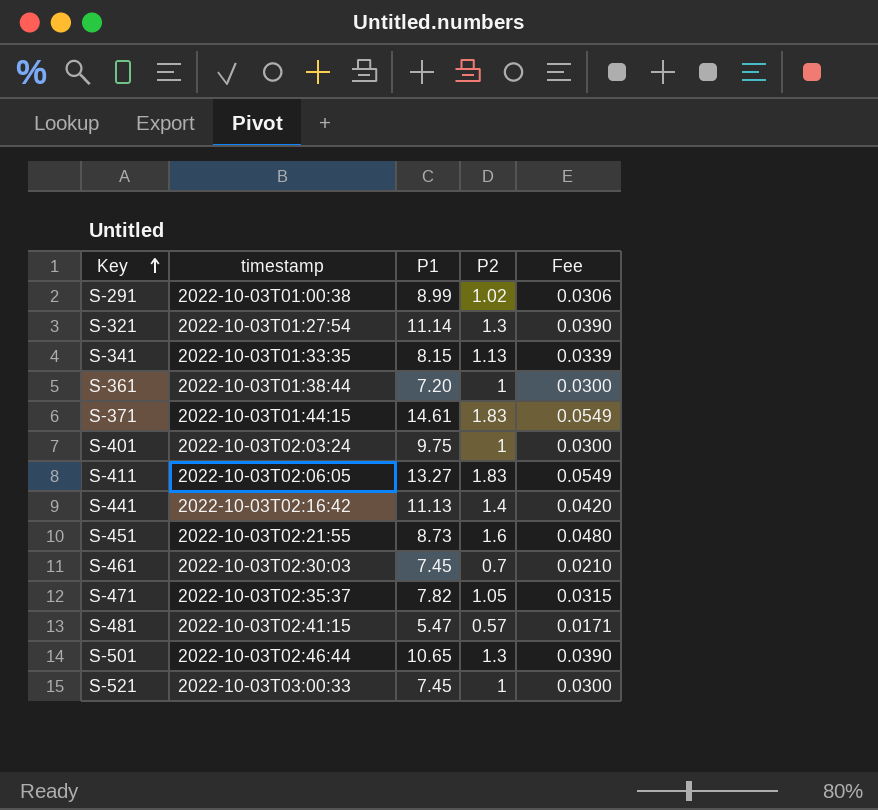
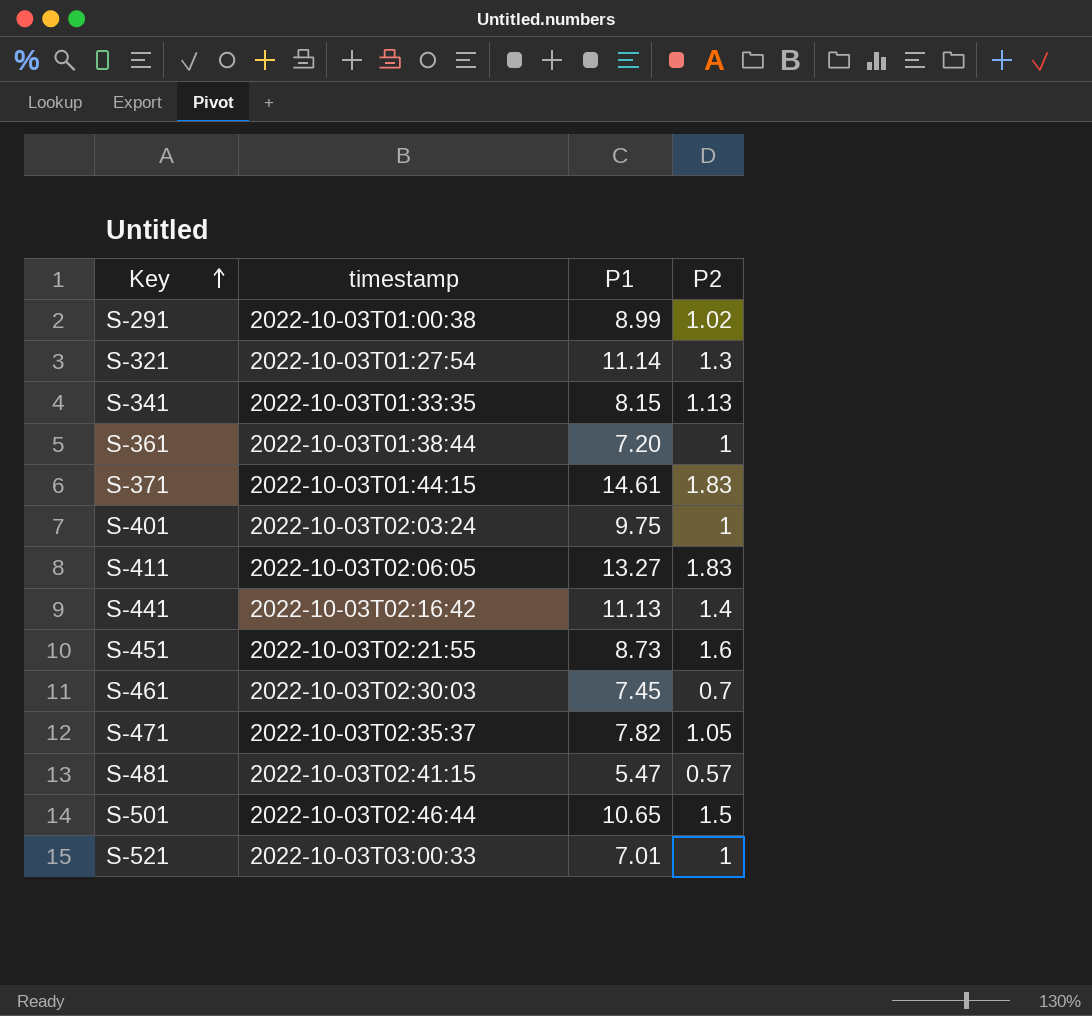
column Fee | formula: [P2] * 0.03 -> none
S-501 | P2: 1.3 -> 1.5
S-521 | P1: 7.45 -> 7.01

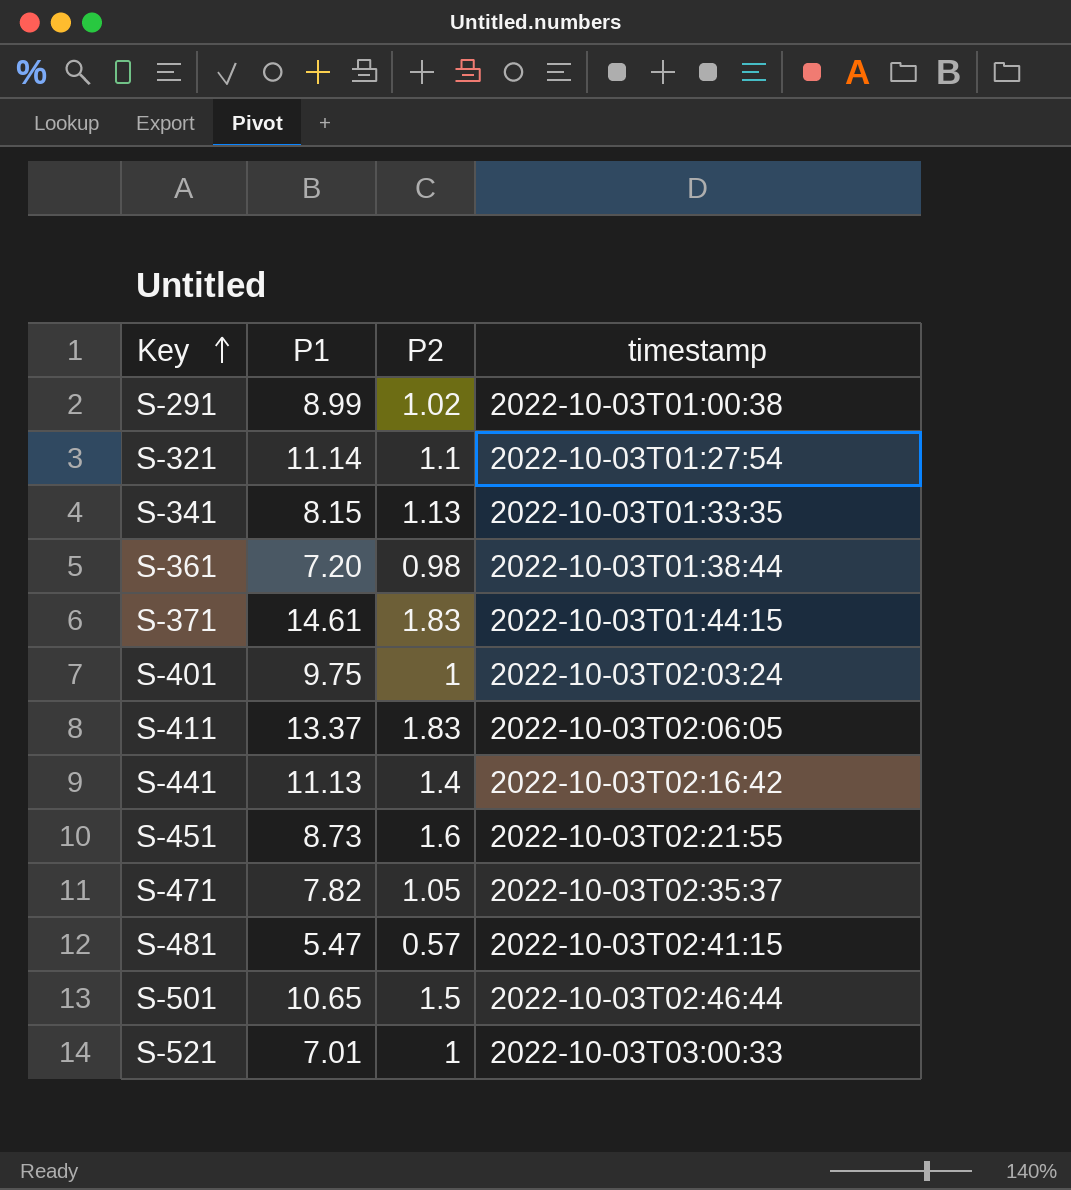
column timestamp | position: 2 -> 4
row S-461: 2022-10-03T02:30:03 | 7.45 | 0.7 -> none
S-321 | P2: 1.3 -> 1.1
S-361 | P2: 1 -> 0.98
S-411 | P1: 13.27 -> 13.37

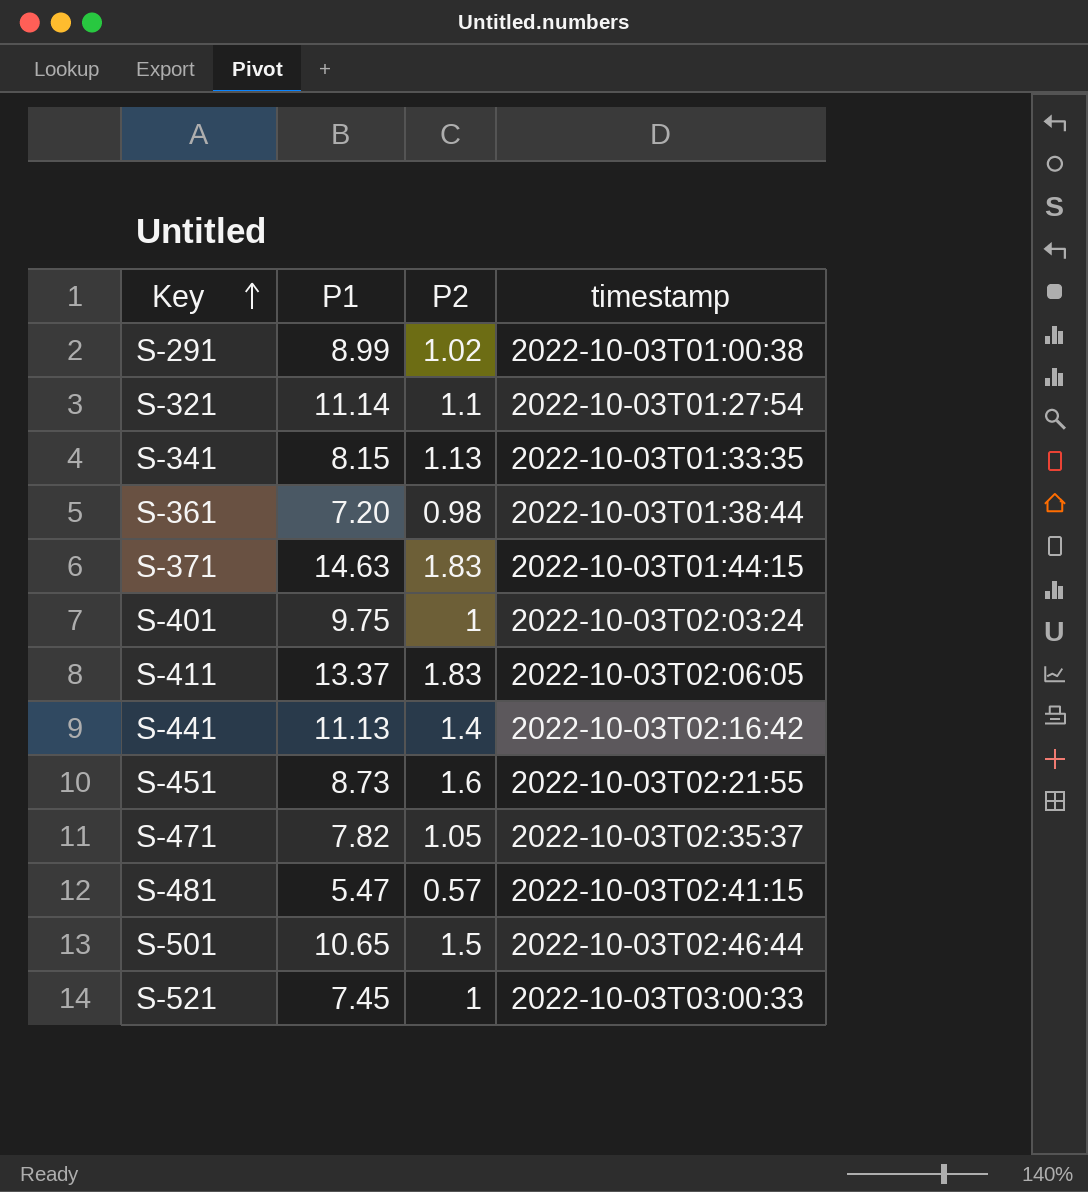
S-371 | P1: 14.61 -> 14.63
S-521 | P1: 7.01 -> 7.45

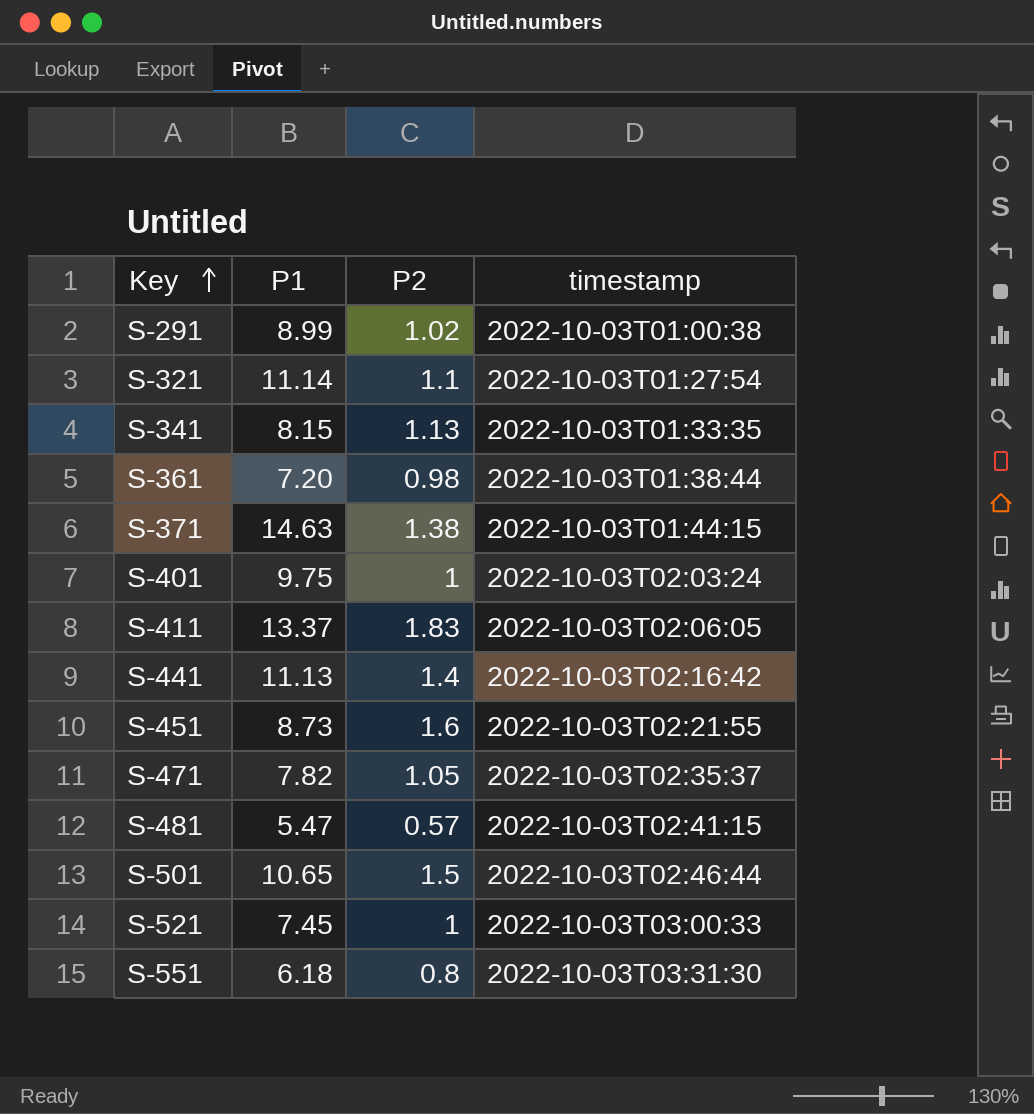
S-371 | P2: 1.83 -> 1.38
row S-551: none -> 6.18 | 0.8 | 2022-10-03T03:31:30

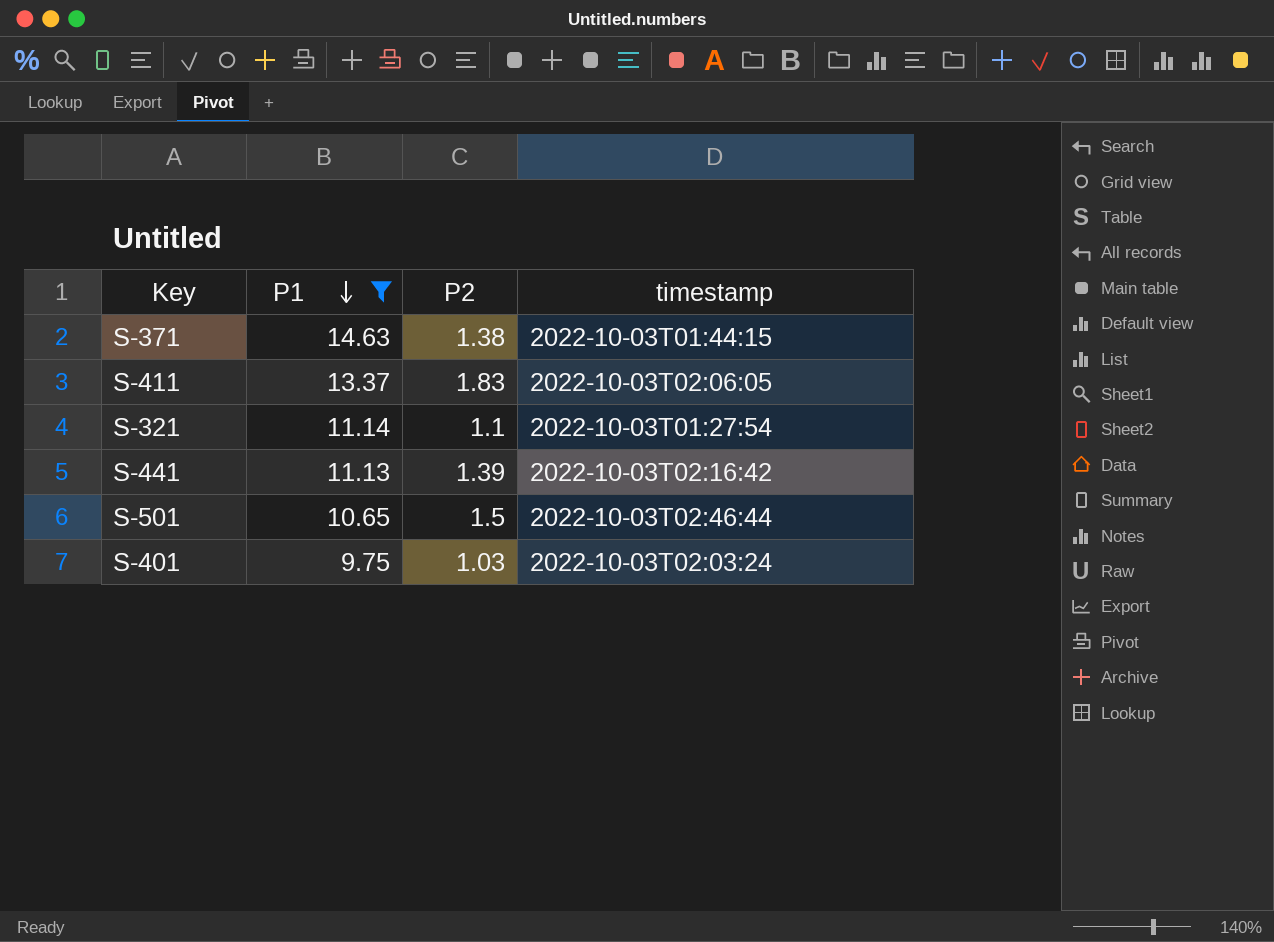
filter: none -> P1 >= 9.75
row order: Key ascending -> P1 descending
S-441 | P2: 1.4 -> 1.39
S-401 | P2: 1 -> 1.03

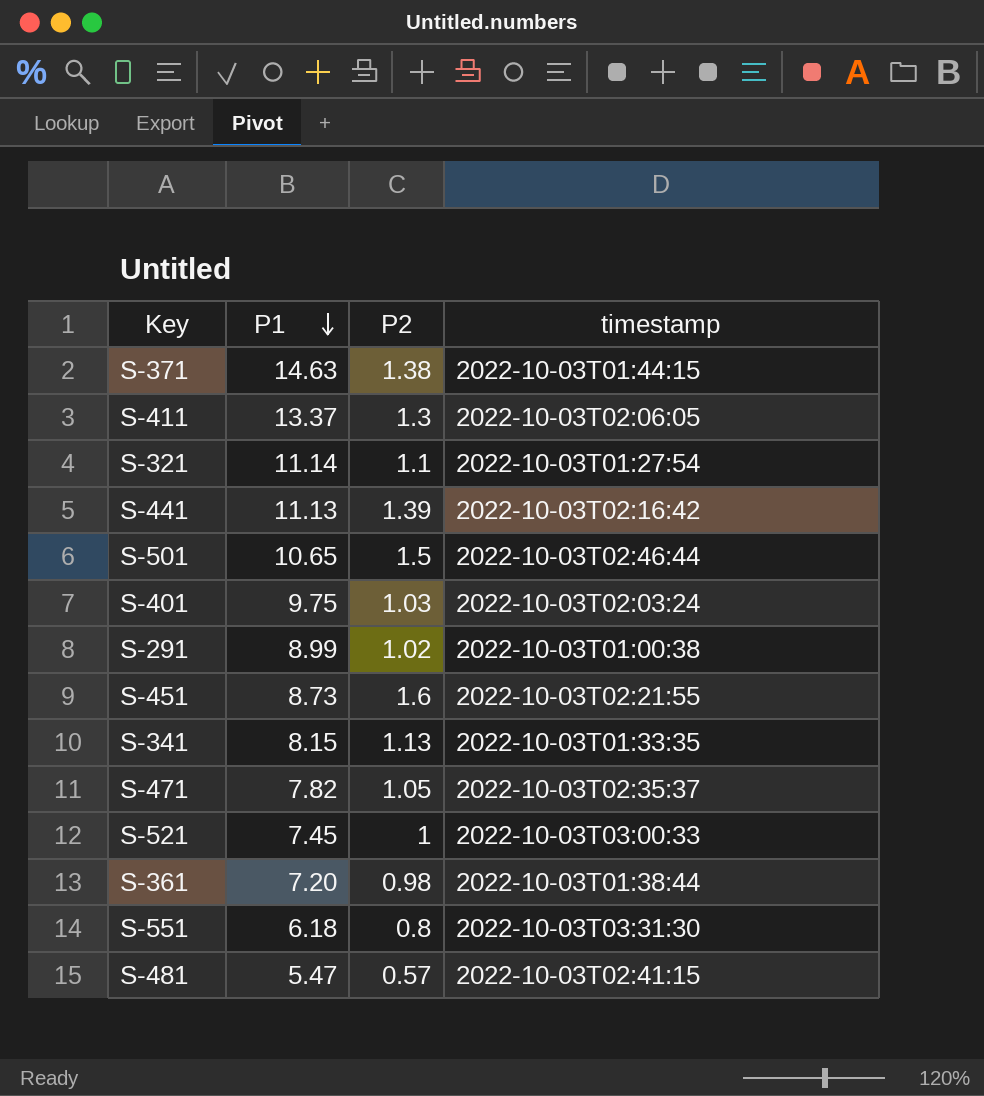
filter: P1 >= 9.75 -> none
S-411 | P2: 1.83 -> 1.3

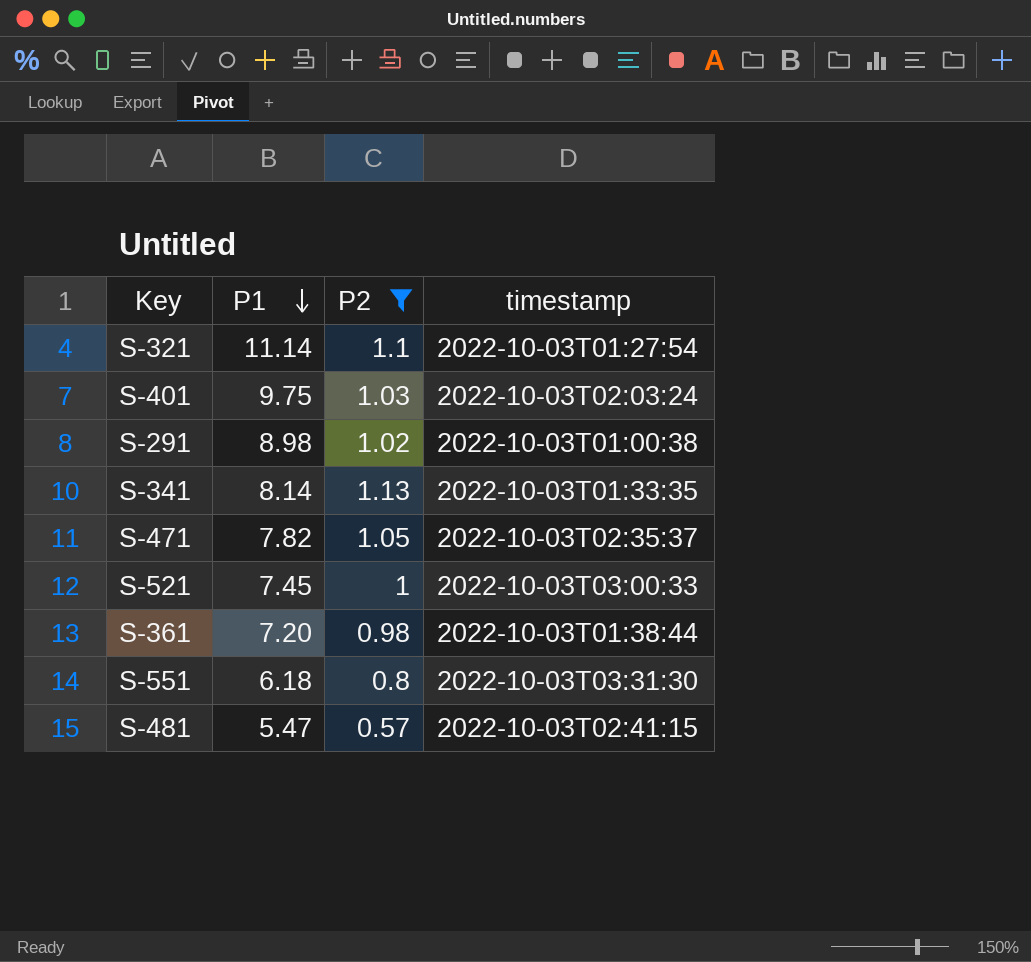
filter: none -> P2 <= 1.13
S-291 | P1: 8.99 -> 8.98
S-341 | P1: 8.15 -> 8.14

